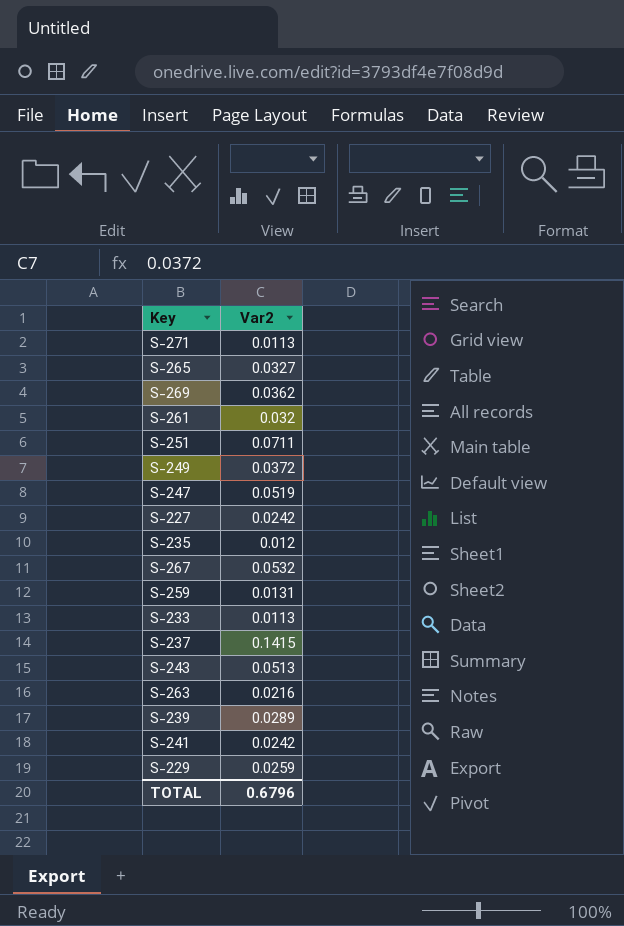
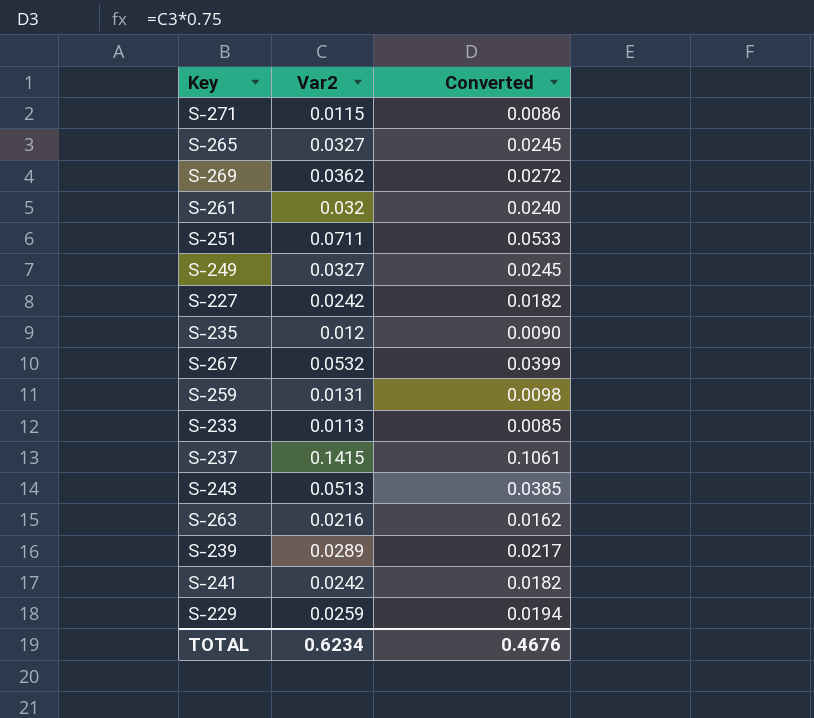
column Converted | formula: none -> [Var2] * 0.75
row S-247: 0.0519 -> none
S-271 | Var2: 0.0113 -> 0.0115
S-249 | Var2: 0.0372 -> 0.0327
TOTAL | Var2: 0.6796 -> 0.6234

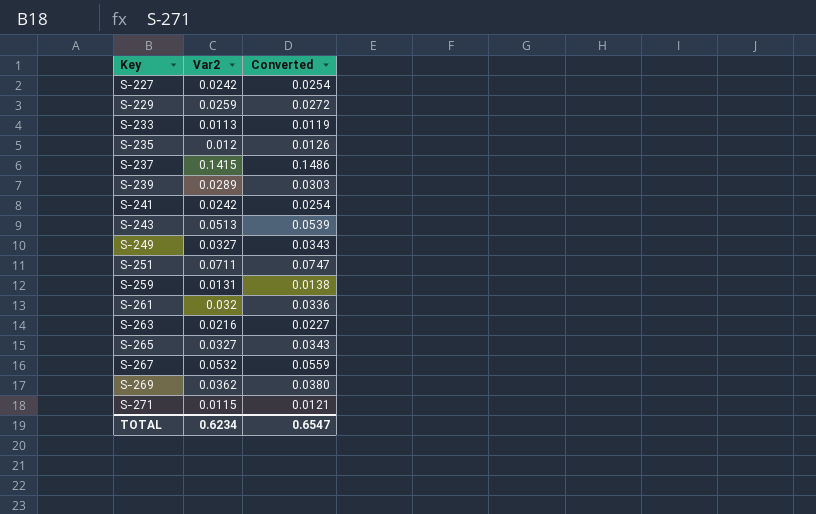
row order: none -> Key ascending
column Converted | formula: [Var2] * 0.75 -> [Var2] * 1.05
TOTAL | Converted: 0.4676 -> 0.6547

